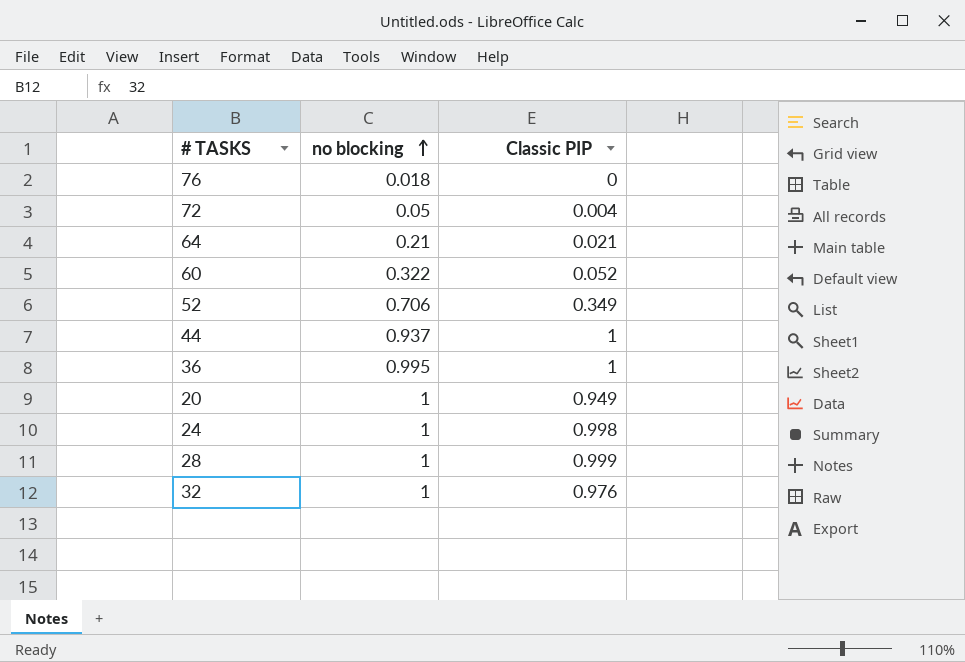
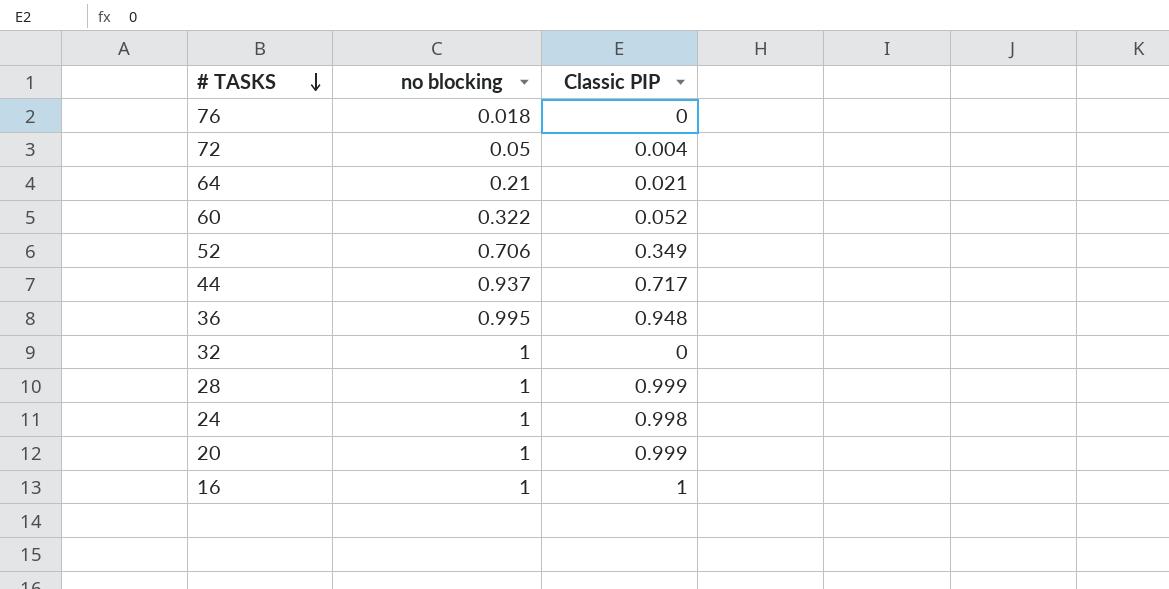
row order: no blocking ascending -> # TASKS descending
44 | Classic PIP: 1 -> 0.717
36 | Classic PIP: 1 -> 0.948
32 | Classic PIP: 0.976 -> 0
20 | Classic PIP: 0.949 -> 0.999
row 16: none -> 1 | 1

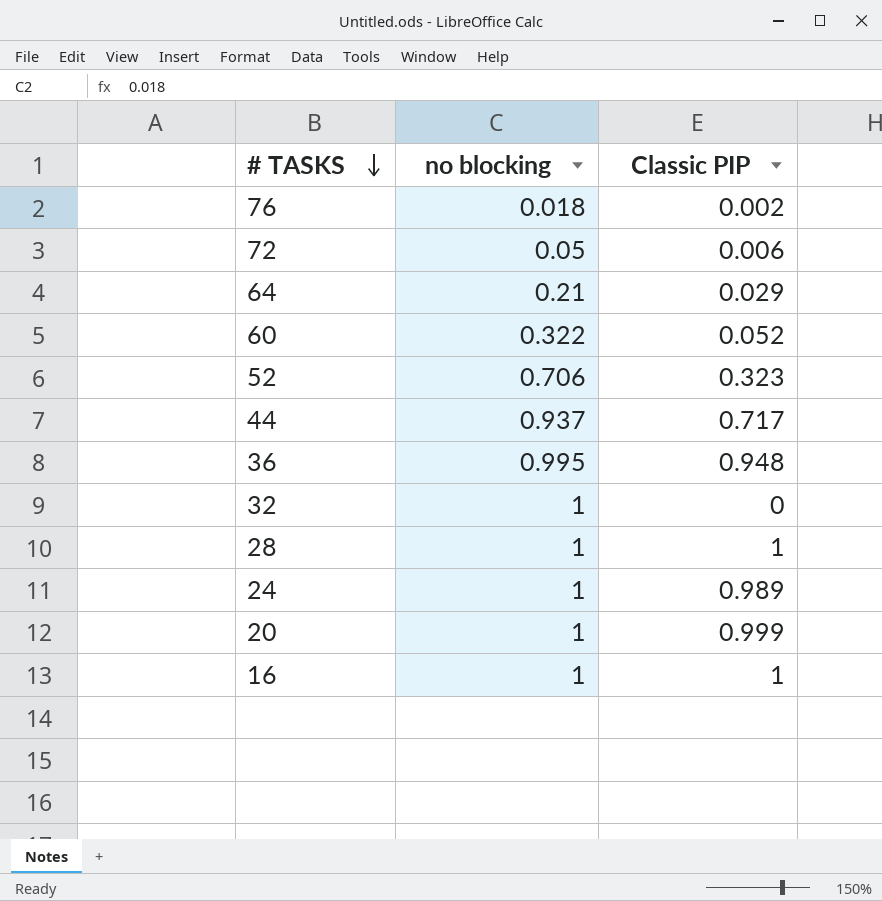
76 | Classic PIP: 0 -> 0.002
72 | Classic PIP: 0.004 -> 0.006
64 | Classic PIP: 0.021 -> 0.029
52 | Classic PIP: 0.349 -> 0.323
28 | Classic PIP: 0.999 -> 1
24 | Classic PIP: 0.998 -> 0.989

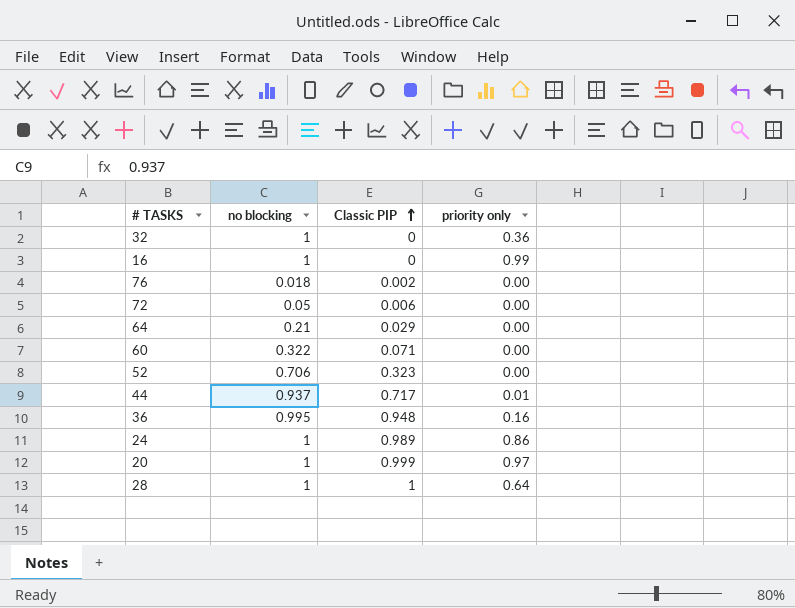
row order: # TASKS descending -> Classic PIP ascending
column priority only | position: none -> 4
16 | Classic PIP: 1 -> 0
60 | Classic PIP: 0.052 -> 0.071

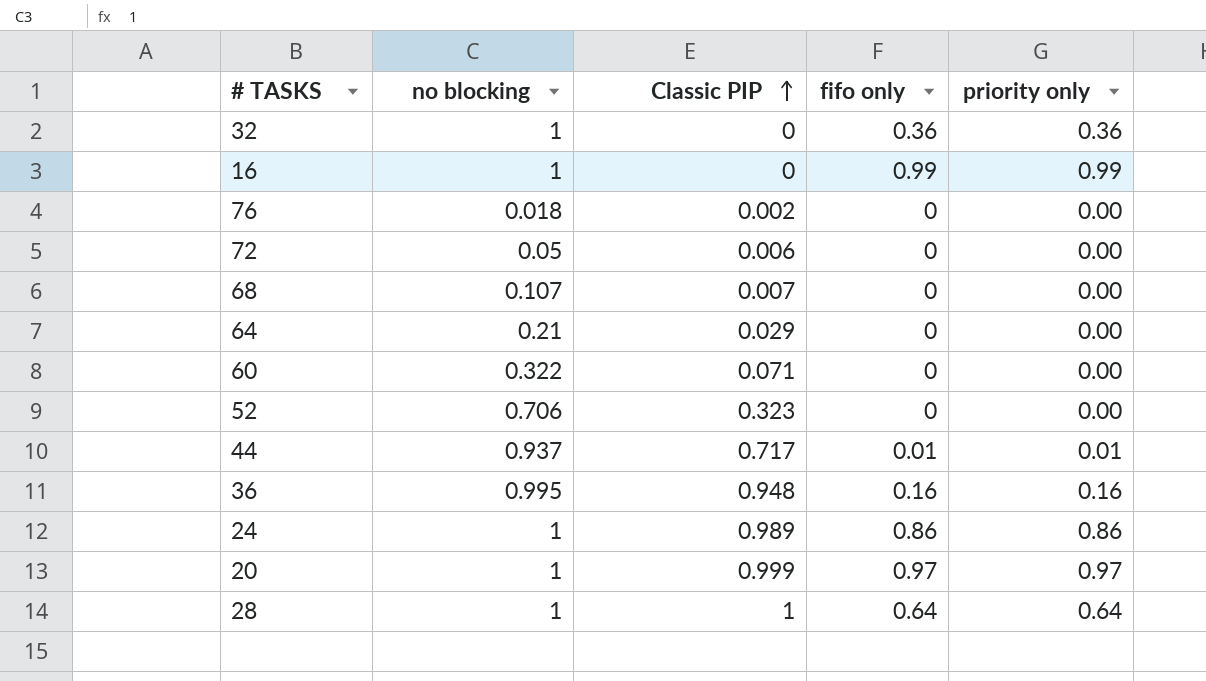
column fifo only | position: none -> 4
row 68: none -> 0.107 | 0.007 | 0 | 0.00

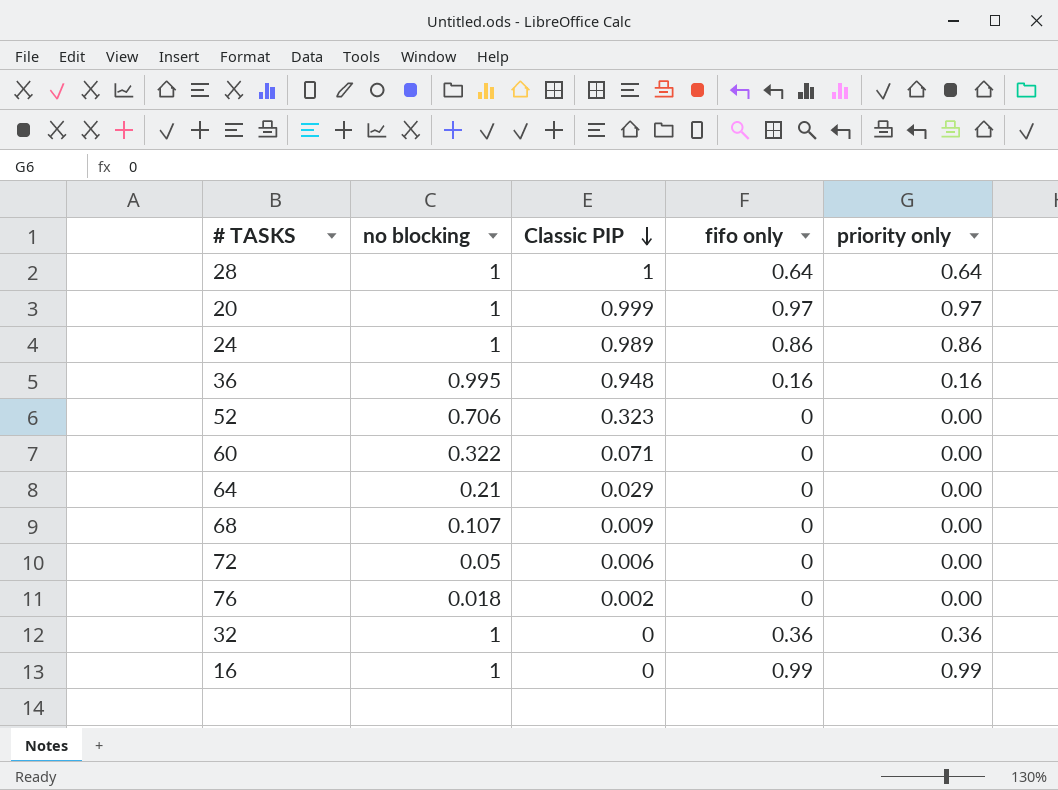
row order: Classic PIP ascending -> Classic PIP descending
row 44: 0.937 | 0.717 | 0.01 | 0.01 -> none
68 | Classic PIP: 0.007 -> 0.009

